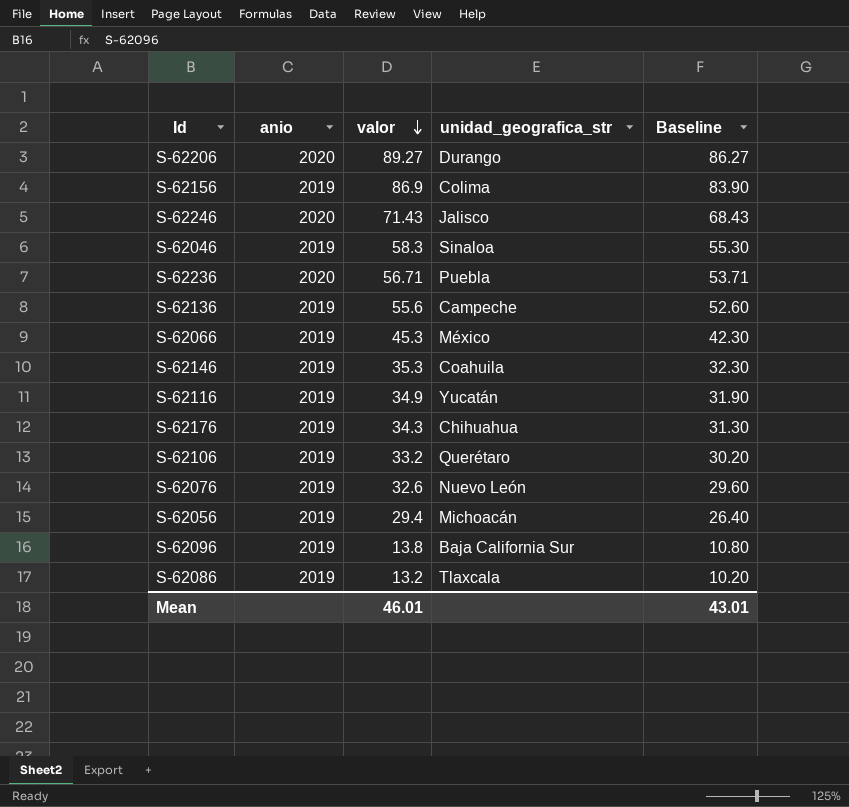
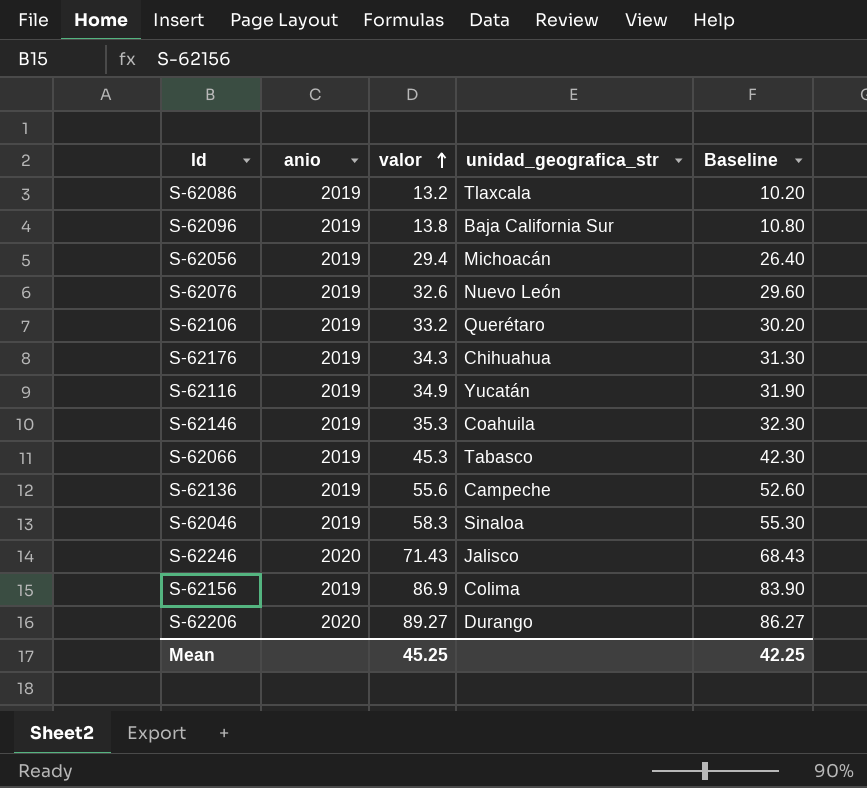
row order: valor descending -> valor ascending
row S-62236: 2020 | 56.71 | Puebla | 53.71 -> none
S-62066 | unidad_geografica_str: México -> Tabasco
Mean | valor: 46.01 -> 45.25
Mean | Baseline: 43.01 -> 42.25

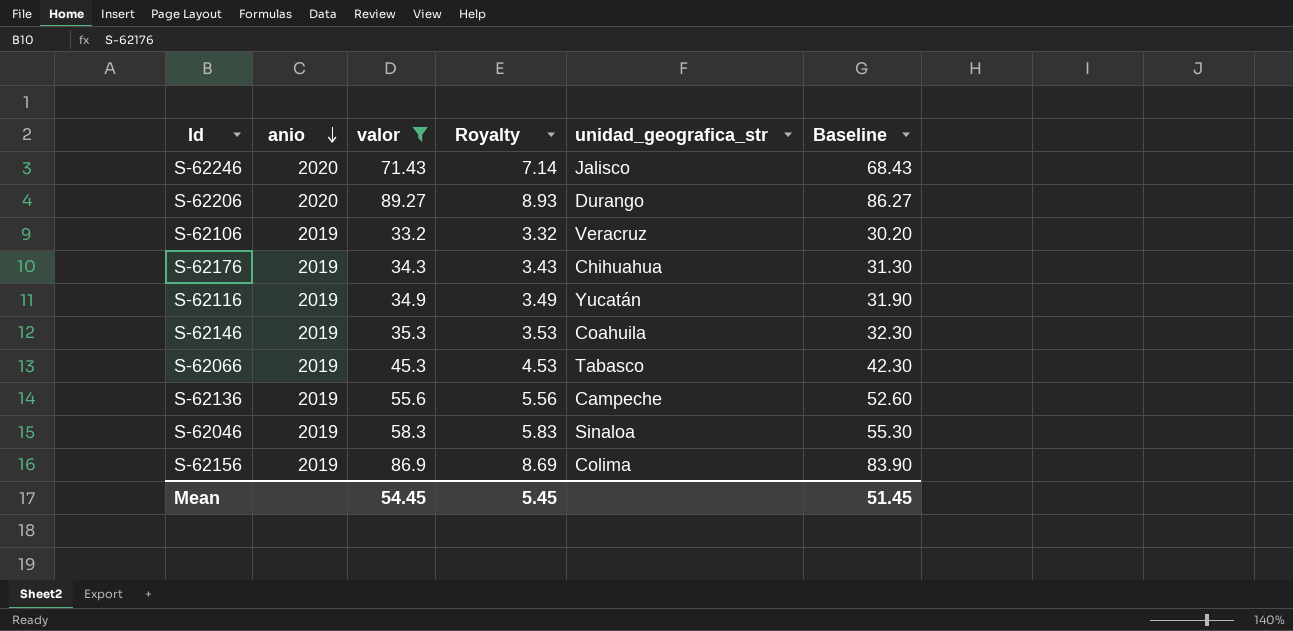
filter: none -> valor >= 33.2
row order: valor ascending -> anio descending
column Royalty | formula: none -> [valor] * 0.1
S-62106 | unidad_geografica_str: Querétaro -> Veracruz
Mean | valor: 45.25 -> 54.45
Mean | Baseline: 42.25 -> 51.45

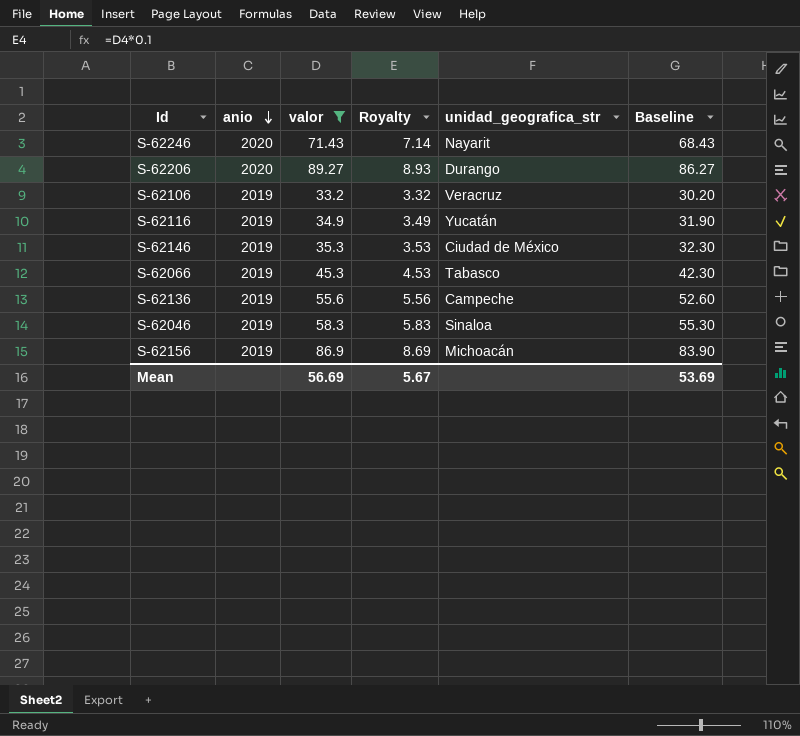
row S-62176: 2019 | 34.3 | 3.43 | Chihuahua | 31.30 -> none
S-62246 | unidad_geografica_str: Jalisco -> Nayarit
S-62146 | unidad_geografica_str: Coahuila -> Ciudad de México
S-62156 | unidad_geografica_str: Colima -> Michoacán
Mean | valor: 54.45 -> 56.69
Mean | Royalty: 5.45 -> 5.67
Mean | Baseline: 51.45 -> 53.69

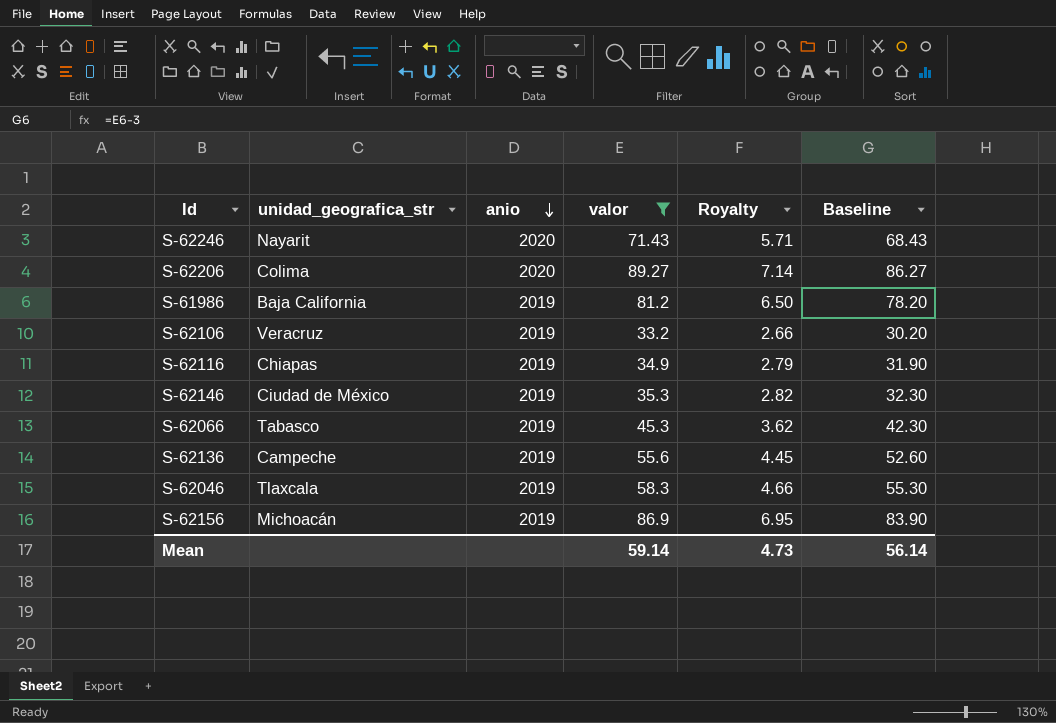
column unidad_geografica_str | position: 5 -> 2
column Royalty | formula: [valor] * 0.1 -> [valor] * 0.08
S-62206 | unidad_geografica_str: Durango -> Colima
row S-61986: none -> Baja California | 2019 | 81.2 | 6.50 | 78.20
S-62116 | unidad_geografica_str: Yucatán -> Chiapas
S-62046 | unidad_geografica_str: Sinaloa -> Tlaxcala
Mean | valor: 56.69 -> 59.14
Mean | Royalty: 5.67 -> 4.73
Mean | Baseline: 53.69 -> 56.14

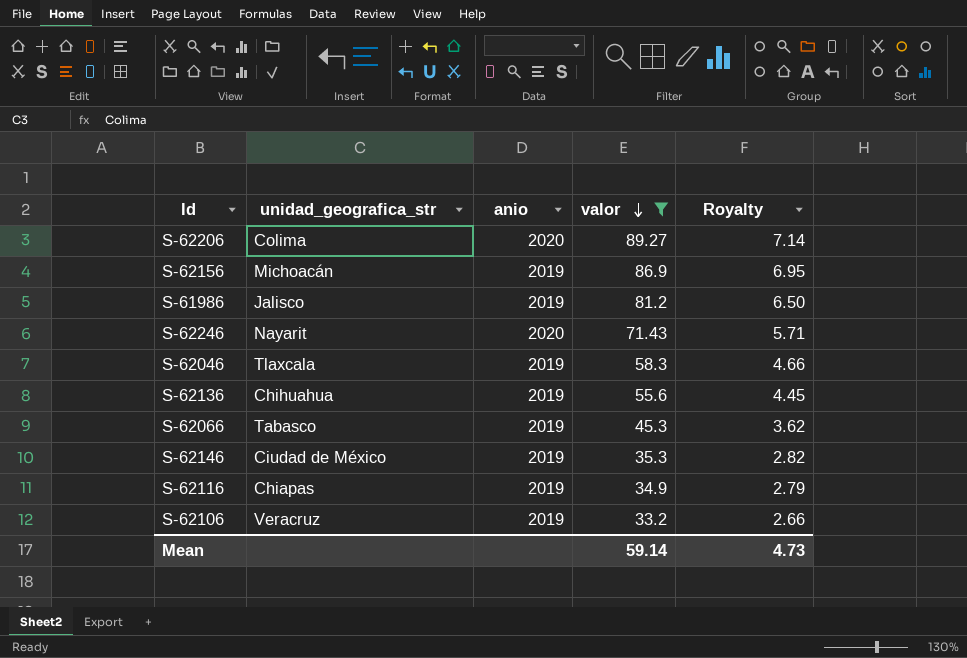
row order: anio descending -> valor descending
column Baseline | formula: [valor] - 3 -> none
S-61986 | unidad_geografica_str: Baja California -> Jalisco
S-62136 | unidad_geografica_str: Campeche -> Chihuahua

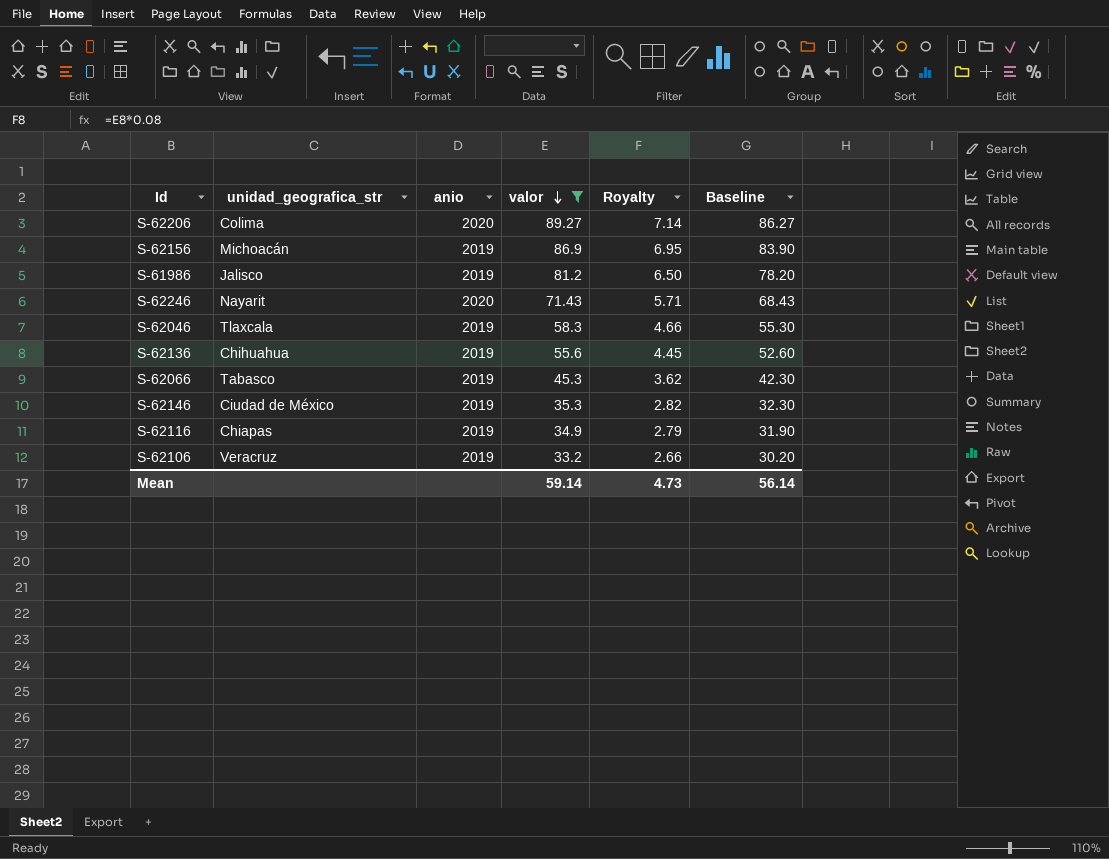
column Baseline | formula: none -> [valor] - 3

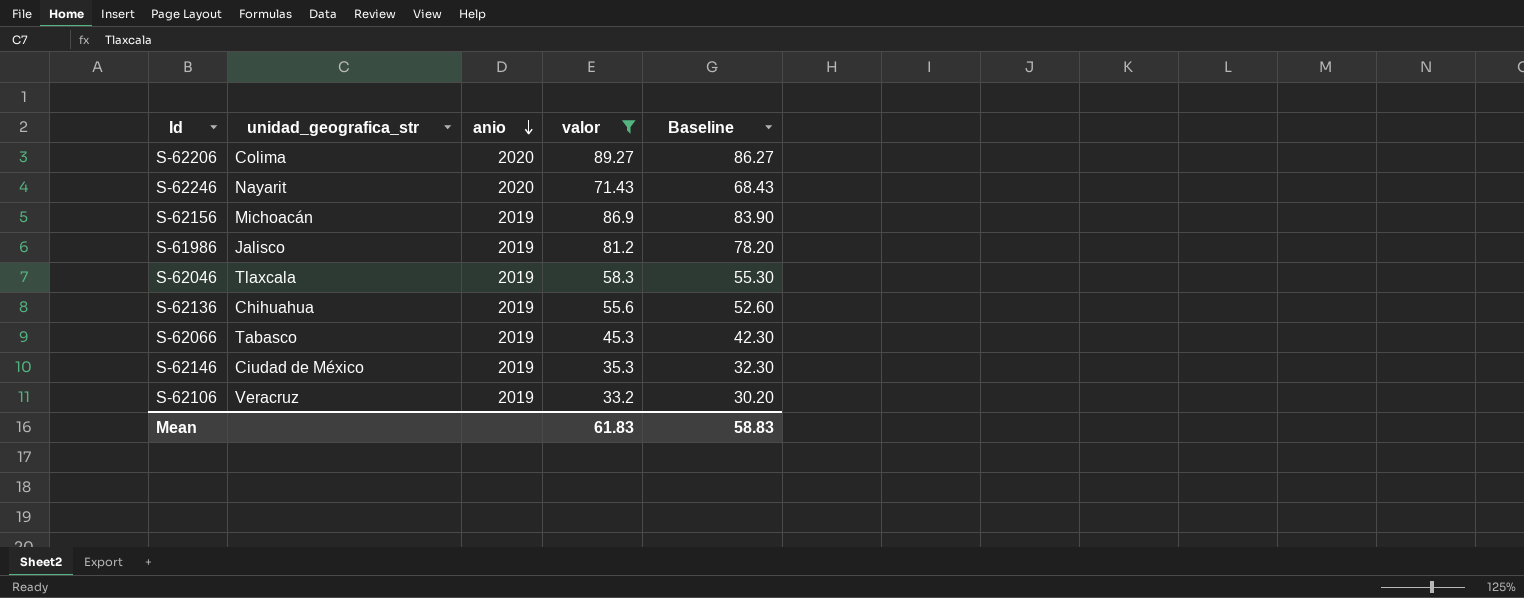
row order: valor descending -> anio descending
column Royalty | formula: [valor] * 0.08 -> none
row S-62116: Chiapas | 2019 | 34.9 | 2.79 | 31.90 -> none
Mean | valor: 59.14 -> 61.83
Mean | Baseline: 56.14 -> 58.83

